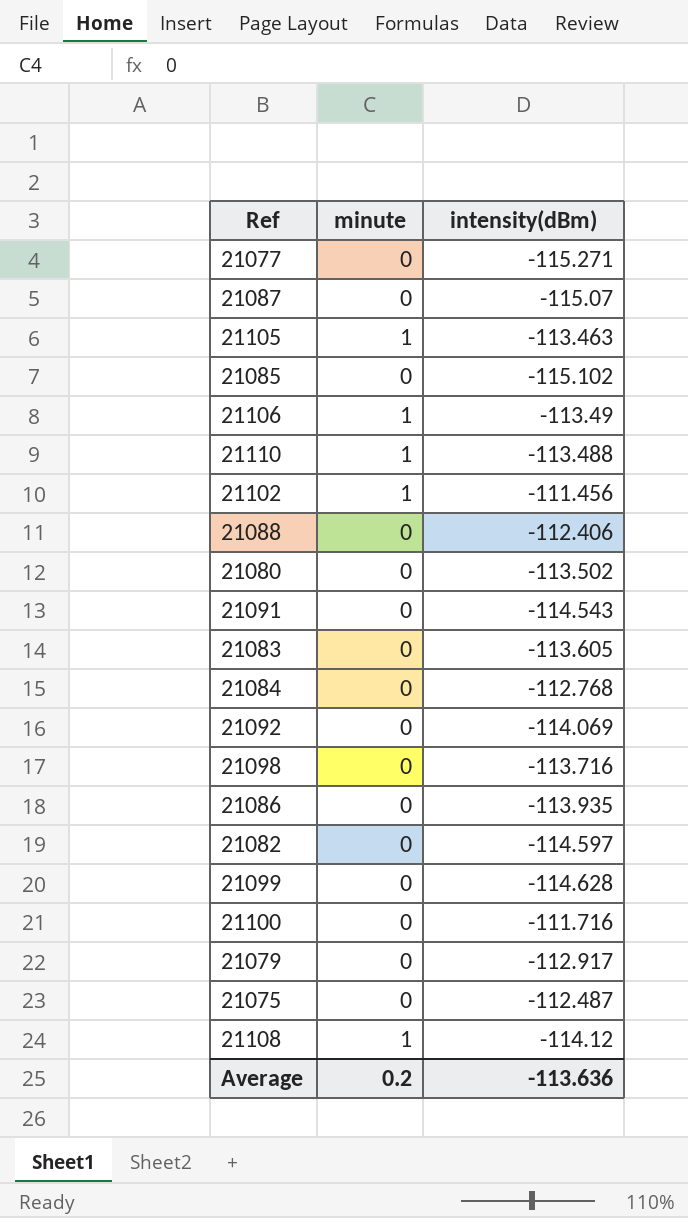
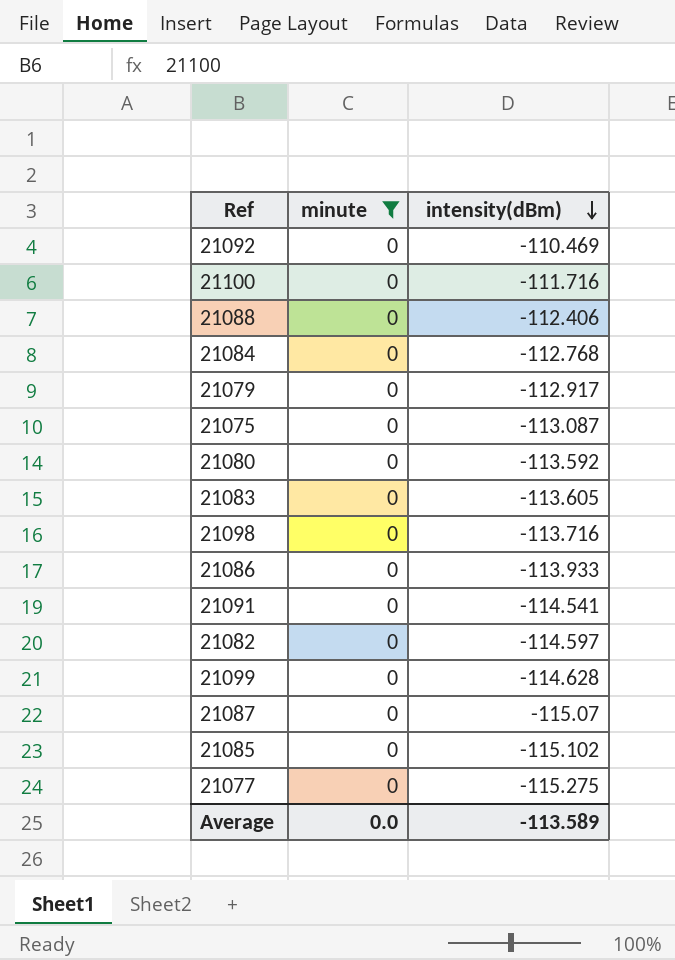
filter: none -> minute = 0
row order: none -> intensity(dBm) descending
21092 | intensity(dBm): -114.069 -> -110.469
21075 | intensity(dBm): -112.487 -> -113.087
21080 | intensity(dBm): -113.502 -> -113.592
21086 | intensity(dBm): -113.935 -> -113.933
21091 | intensity(dBm): -114.543 -> -114.541
21077 | intensity(dBm): -115.271 -> -115.275
Average | minute: 0.2 -> 0.0
Average | intensity(dBm): -113.636 -> -113.589

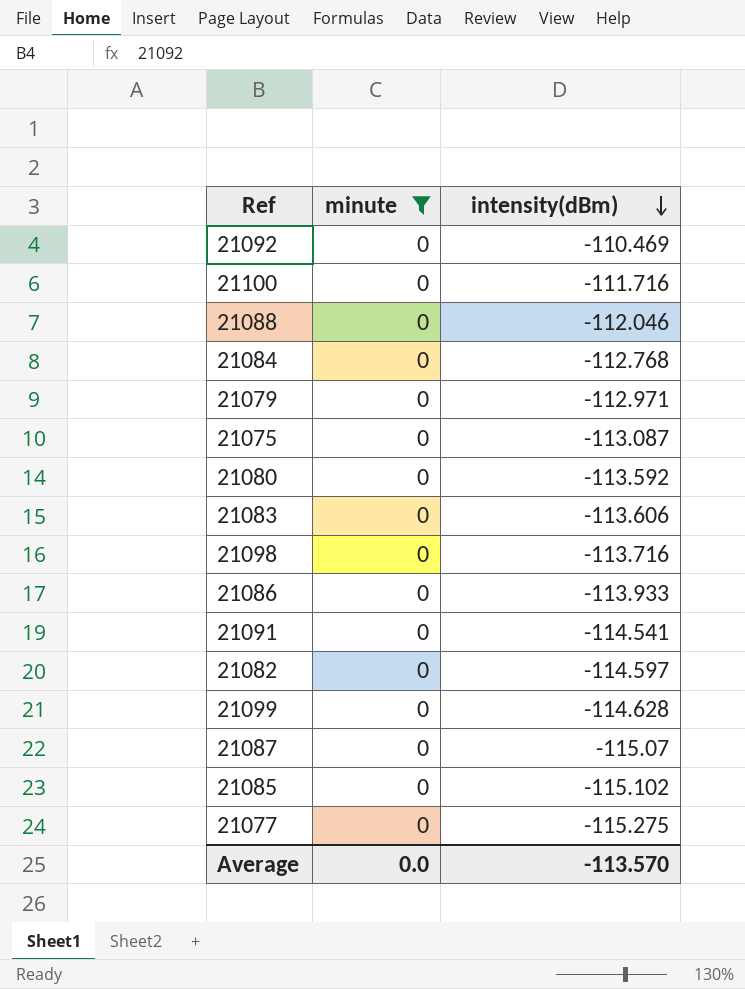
21088 | intensity(dBm): -112.406 -> -112.046
21079 | intensity(dBm): -112.917 -> -112.971
21083 | intensity(dBm): -113.605 -> -113.606
Average | intensity(dBm): -113.589 -> -113.570

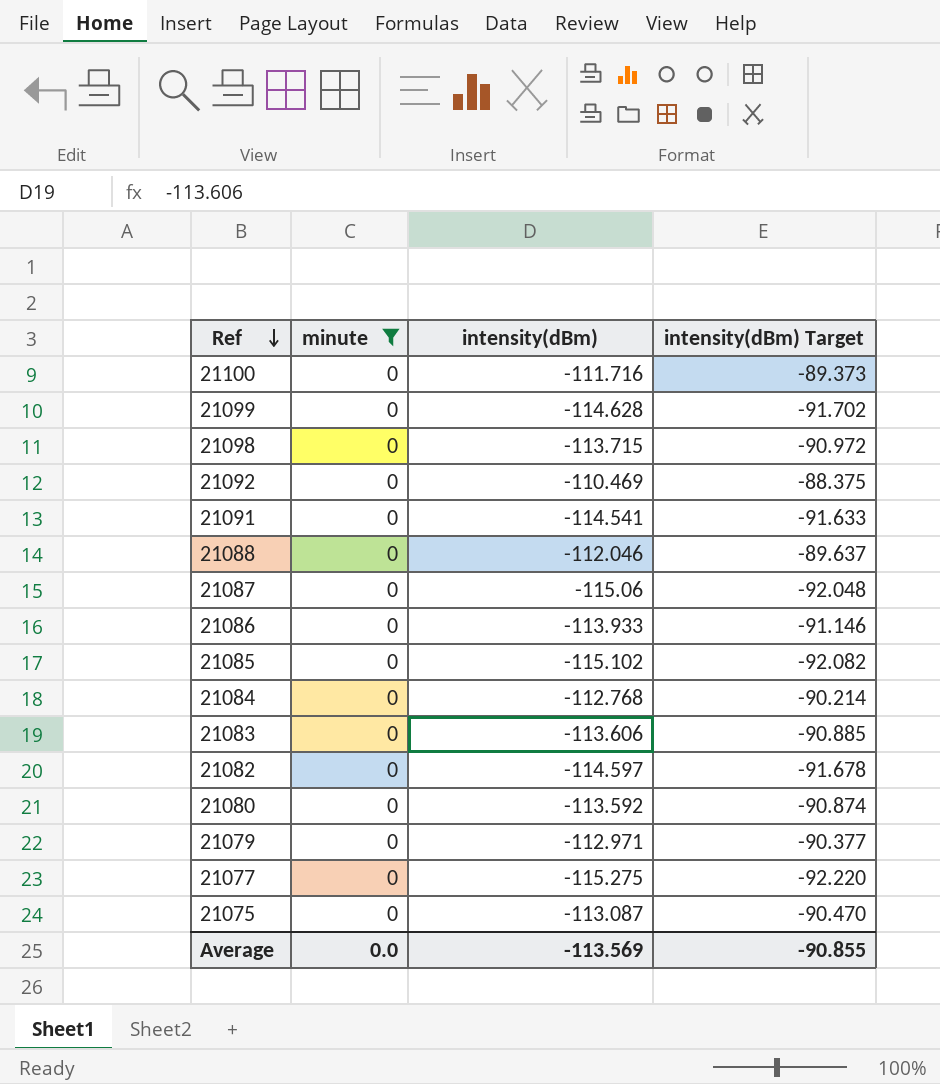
row order: intensity(dBm) descending -> Ref descending
column intensity(dBm) Target | formula: none -> [intensity(dBm)] * 0.8
21098 | intensity(dBm): -113.716 -> -113.715
21087 | intensity(dBm): -115.07 -> -115.06
Average | intensity(dBm): -113.570 -> -113.569

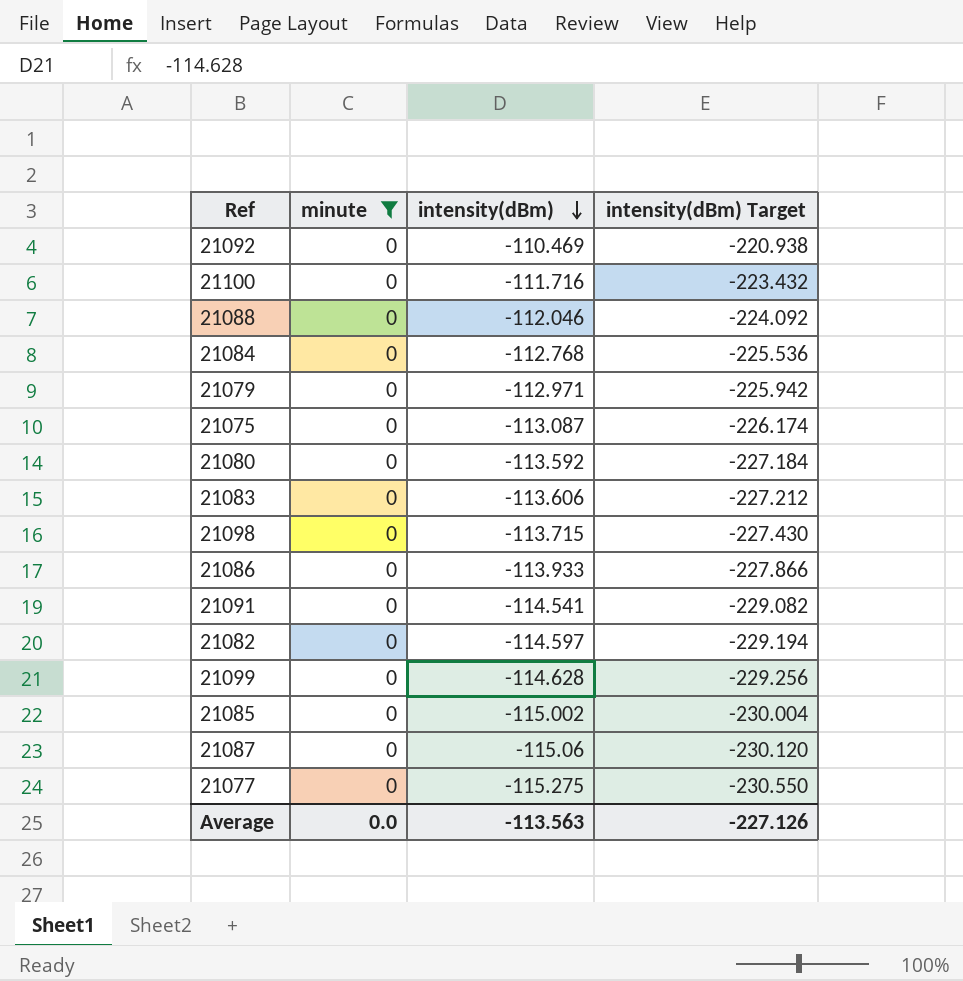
row order: Ref descending -> intensity(dBm) descending
column intensity(dBm) Target | formula: [intensity(dBm)] * 0.8 -> [intensity(dBm)] * 2
21085 | intensity(dBm): -115.102 -> -115.002
Average | intensity(dBm): -113.569 -> -113.563
Average | intensity(dBm) Target: -90.855 -> -227.126

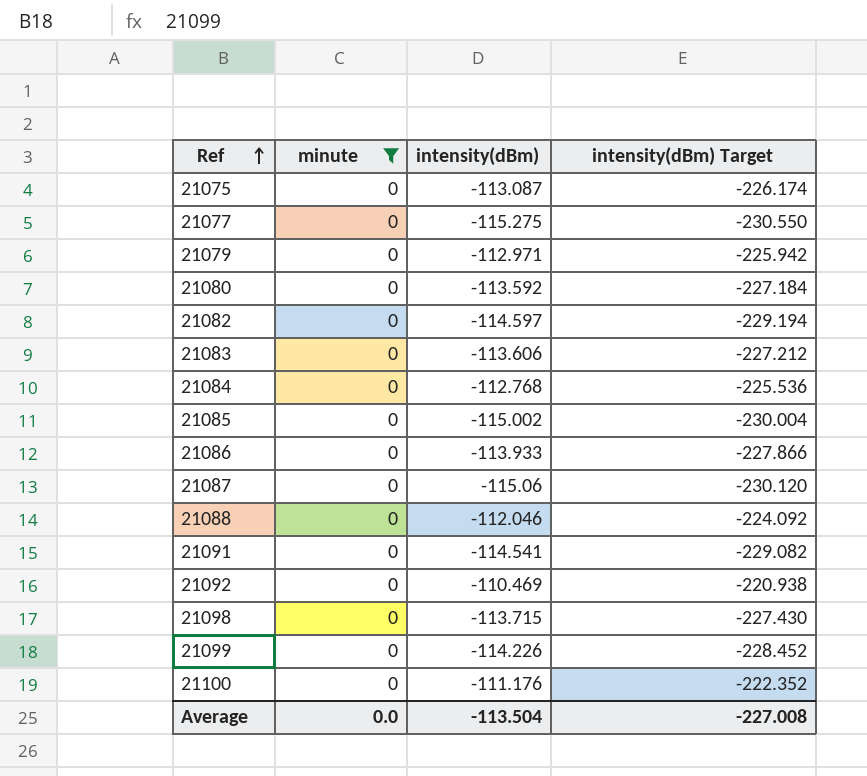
row order: intensity(dBm) descending -> Ref ascending
21099 | intensity(dBm): -114.628 -> -114.226
21099 | intensity(dBm) Target: -229.256 -> -228.452
21100 | intensity(dBm): -111.716 -> -111.176
21100 | intensity(dBm) Target: -223.432 -> -222.352
Average | intensity(dBm): -113.563 -> -113.504
Average | intensity(dBm) Target: -227.126 -> -227.008

